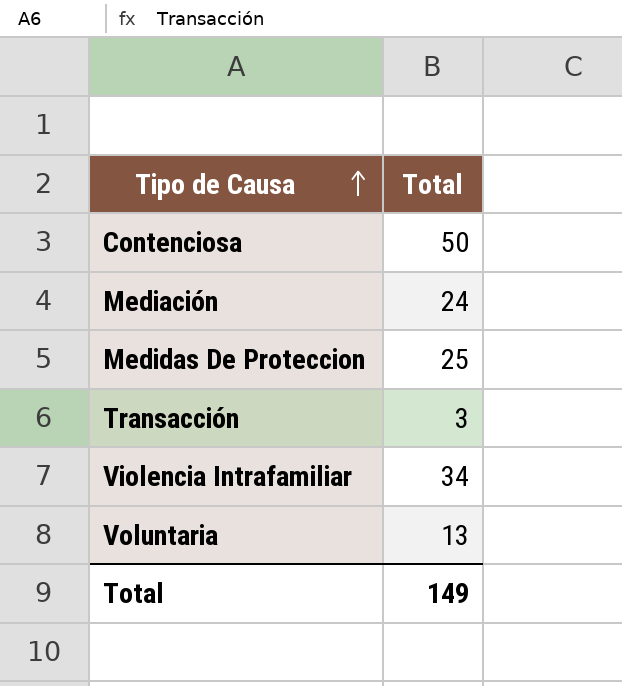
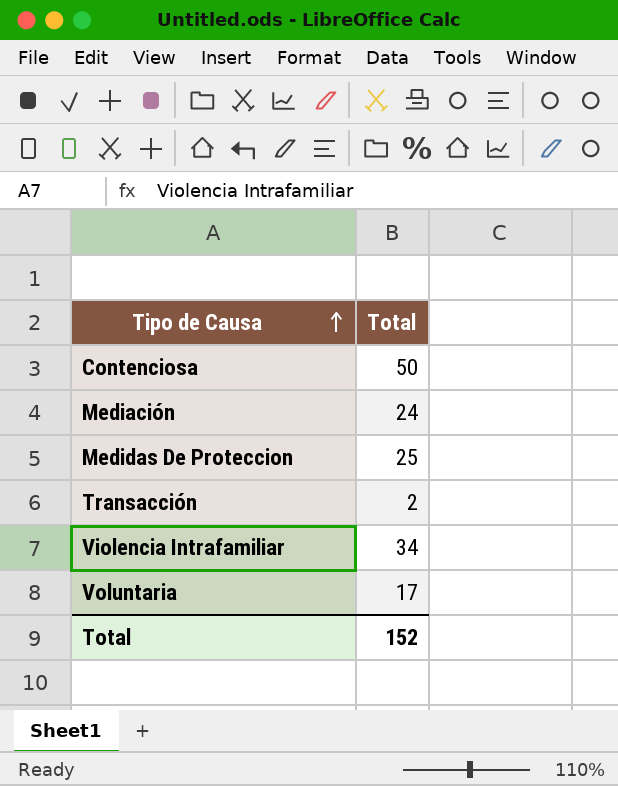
Transacción | Total: 3 -> 2
Voluntaria | Total: 13 -> 17
Total | Total: 149 -> 152

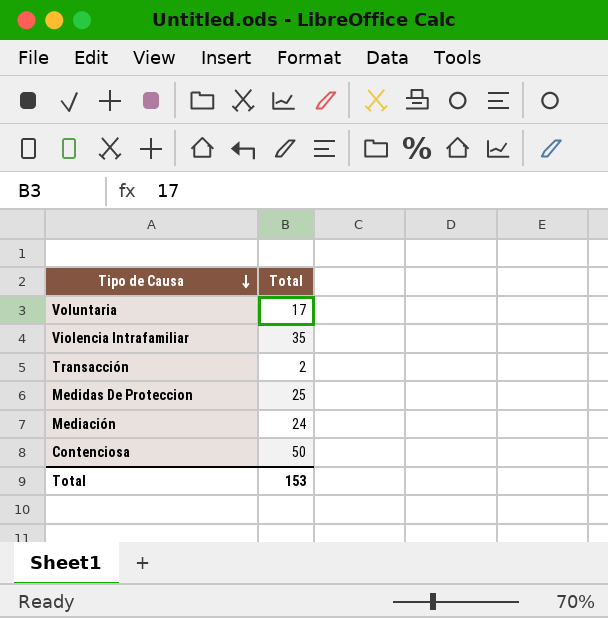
row order: Tipo de Causa ascending -> Tipo de Causa descending
Violencia Intrafamiliar | Total: 34 -> 35
Total | Total: 152 -> 153

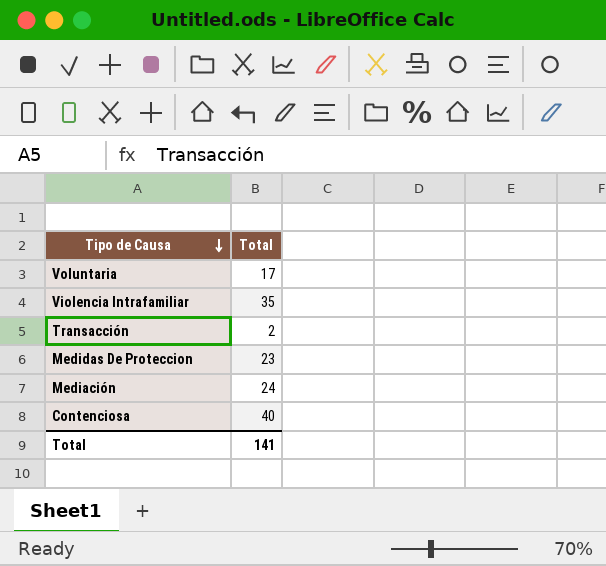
Medidas De Proteccion | Total: 25 -> 23
Contenciosa | Total: 50 -> 40
Total | Total: 153 -> 141

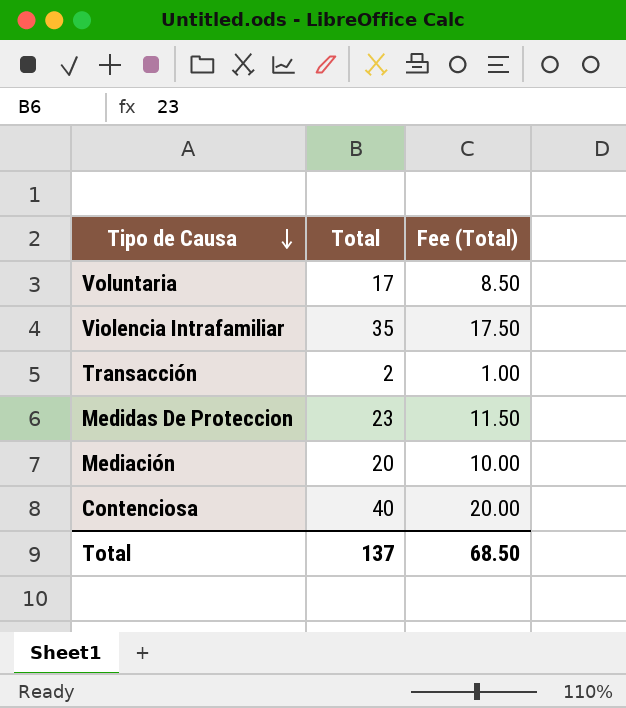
column Fee (Total) | formula: none -> [Total] * 0.5
Mediación | Total: 24 -> 20
Total | Total: 141 -> 137

